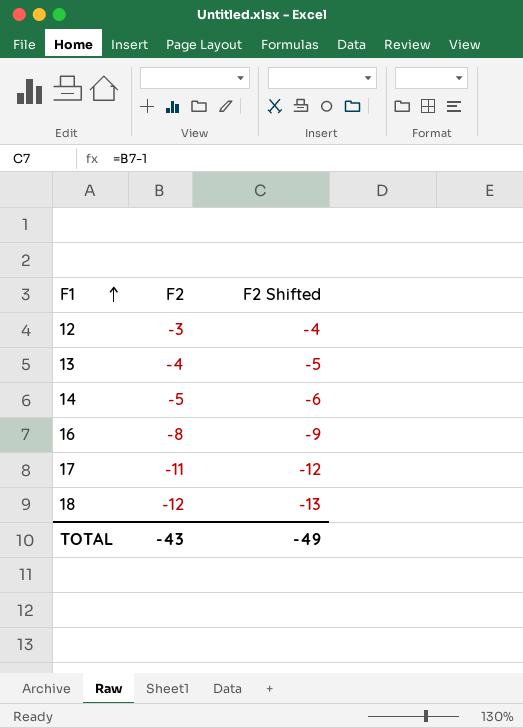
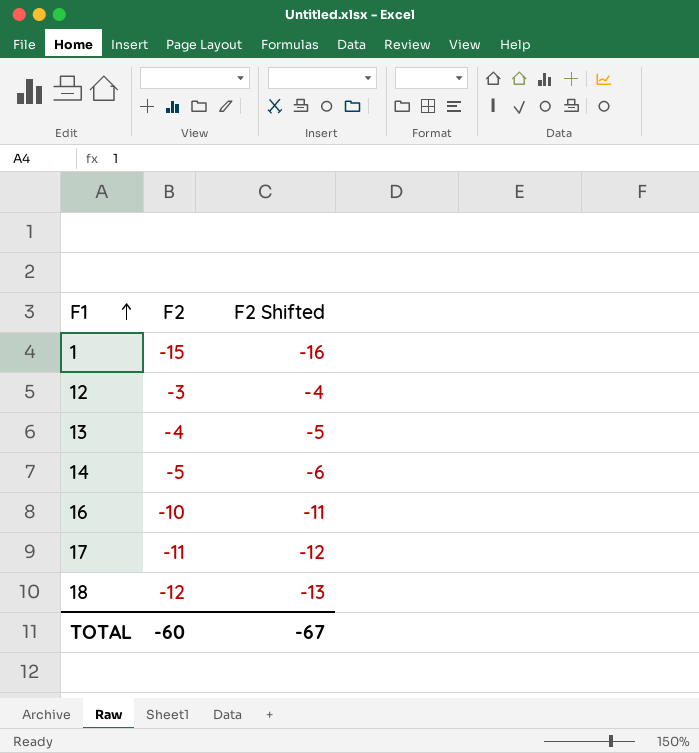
row 1: none -> -15 | -16
16 | F2: -8 -> -10
16 | F2 Shifted: -9 -> -11
TOTAL | F2: -43 -> -60
TOTAL | F2 Shifted: -49 -> -67

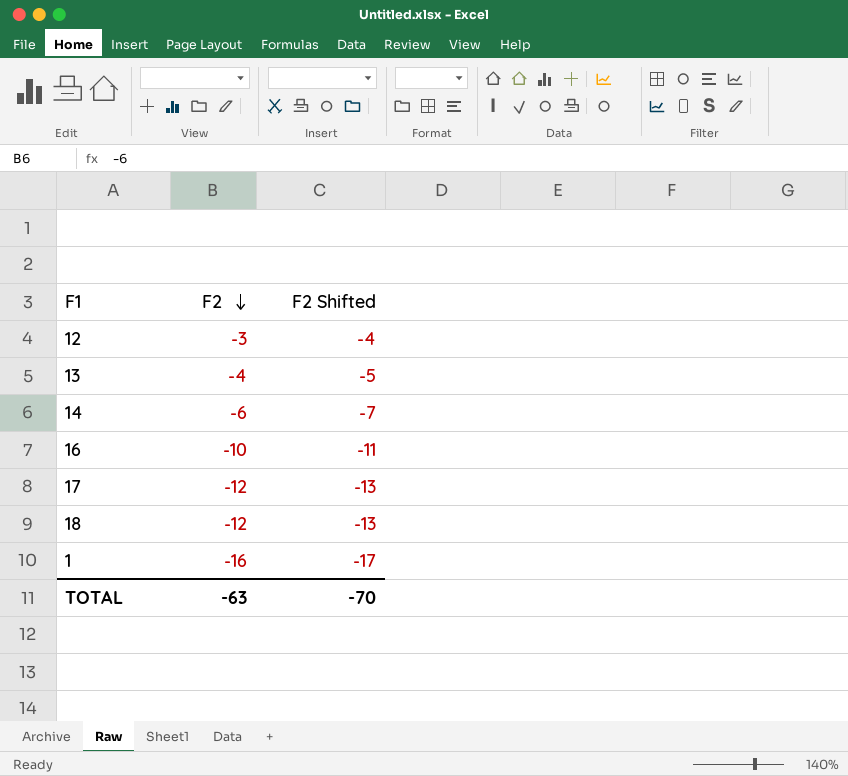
row order: F1 ascending -> F2 descending
14 | F2: -5 -> -6
14 | F2 Shifted: -6 -> -7
17 | F2: -11 -> -12
17 | F2 Shifted: -12 -> -13
1 | F2: -15 -> -16
1 | F2 Shifted: -16 -> -17
TOTAL | F2: -60 -> -63
TOTAL | F2 Shifted: -67 -> -70

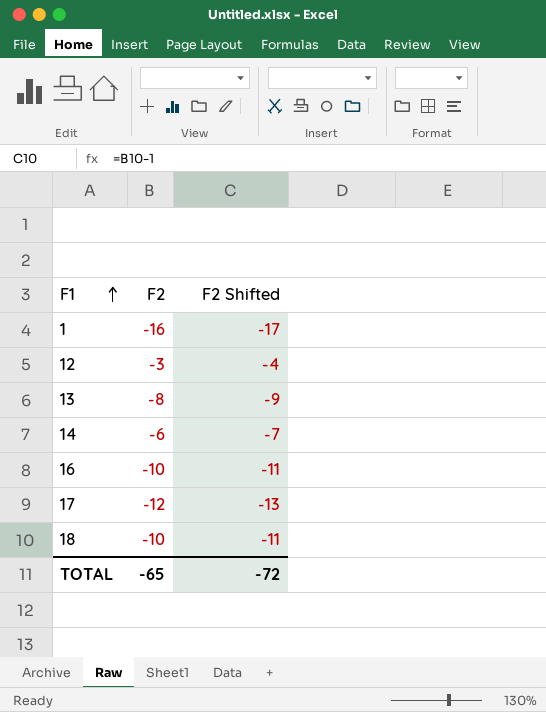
row order: F2 descending -> F1 ascending
13 | F2: -4 -> -8
13 | F2 Shifted: -5 -> -9
18 | F2: -12 -> -10
18 | F2 Shifted: -13 -> -11
TOTAL | F2: -63 -> -65
TOTAL | F2 Shifted: -70 -> -72

